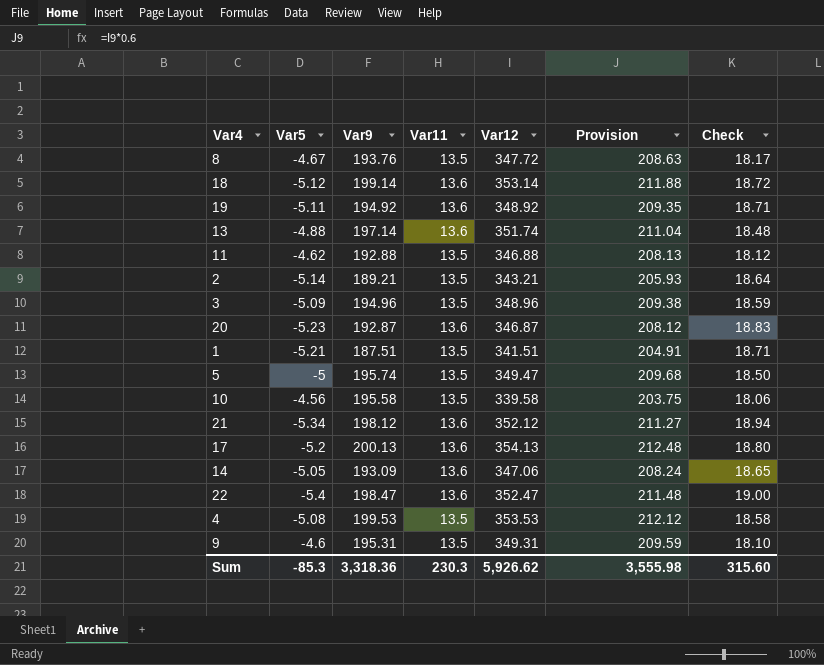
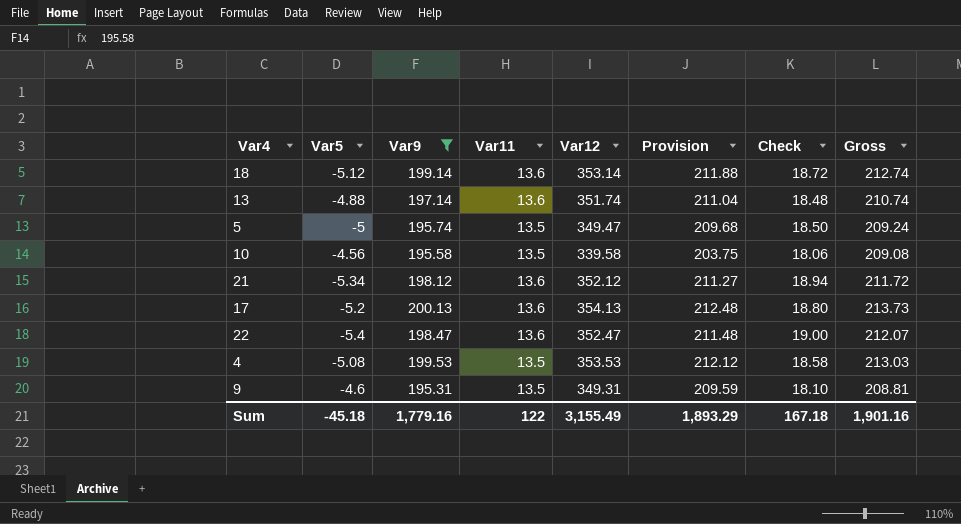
filter: none -> Var9 >= 195.31
column Gross | formula: none -> [Var9] + [Var11]
Sum | Var5: -85.3 -> -45.18
Sum | Var9: 3,318.36 -> 1,779.16
Sum | Var11: 230.3 -> 122
Sum | Var12: 5,926.62 -> 3,155.49
Sum | Provision: 3,555.98 -> 1,893.29
Sum | Check: 315.60 -> 167.18

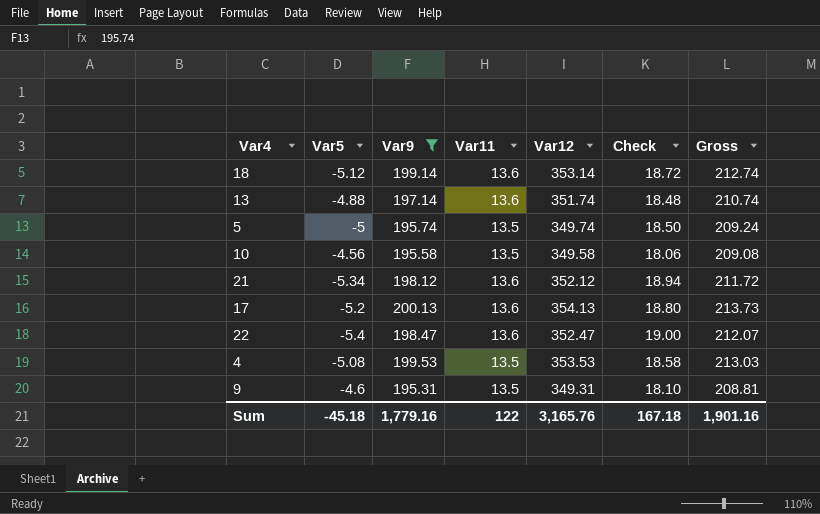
column Provision | formula: [Var12] * 0.6 -> none
5 | Var12: 349.47 -> 349.74
10 | Var12: 339.58 -> 349.58
Sum | Var12: 3,155.49 -> 3,165.76

